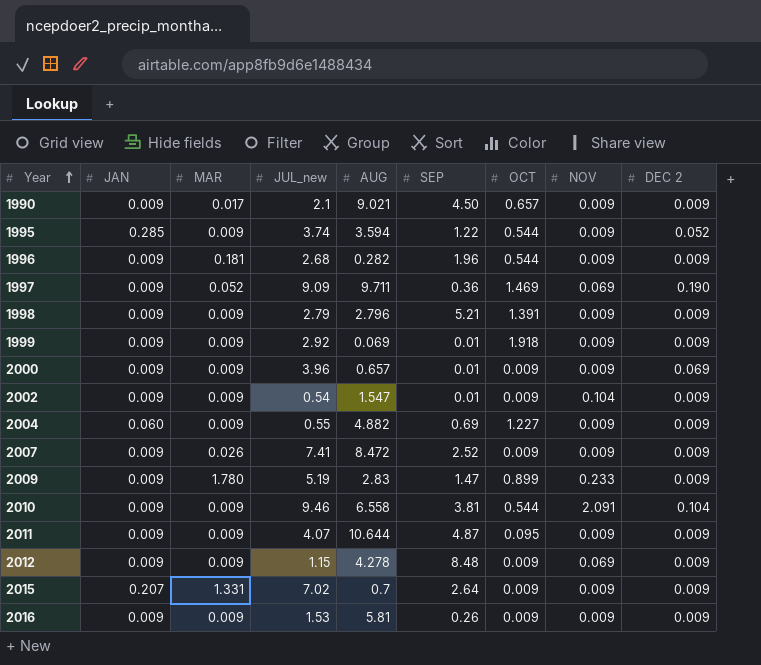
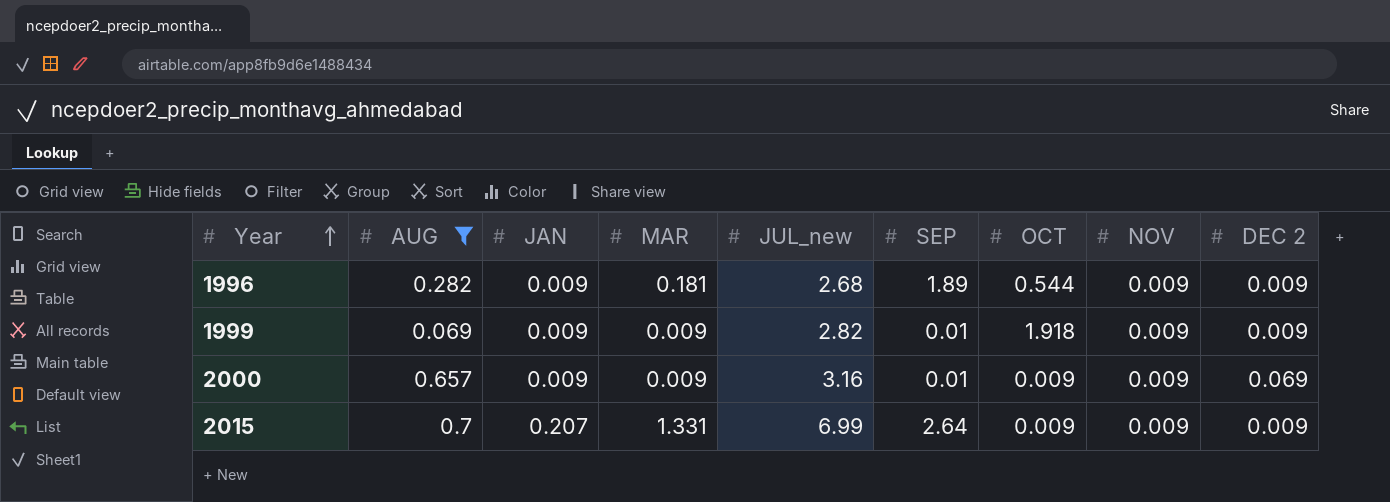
filter: none -> AUG <= 0.7
column AUG | position: 5 -> 2
1996 | SEP: 1.96 -> 1.89
1999 | JUL_new: 2.92 -> 2.82
2000 | JUL_new: 3.96 -> 3.16
2015 | JUL_new: 7.02 -> 6.99

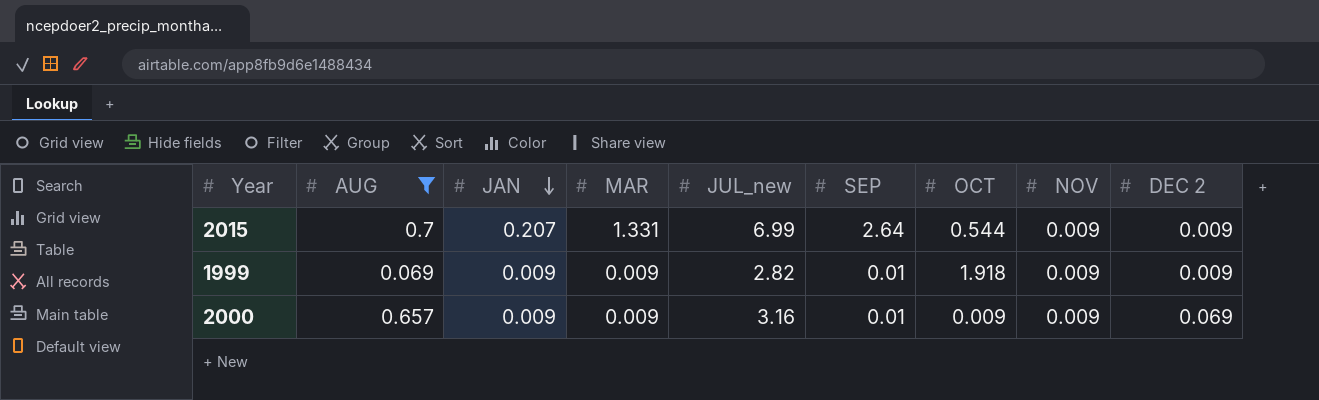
row order: Year ascending -> JAN descending
row 1996: 0.282 | 0.009 | 0.181 | 2.68 | 1.89 | 0.544 | 0.009 | 0.009 -> none
2015 | OCT: 0.009 -> 0.544

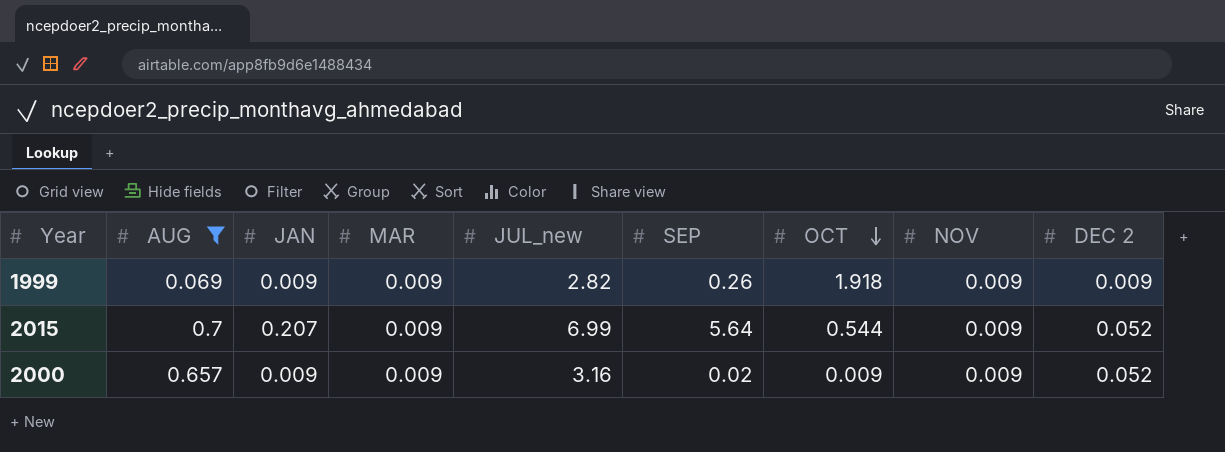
row order: JAN descending -> OCT descending
1999 | SEP: 0.01 -> 0.26
2015 | MAR: 1.331 -> 0.009
2015 | SEP: 2.64 -> 5.64
2015 | DEC 2: 0.009 -> 0.052
2000 | SEP: 0.01 -> 0.02
2000 | DEC 2: 0.069 -> 0.052

